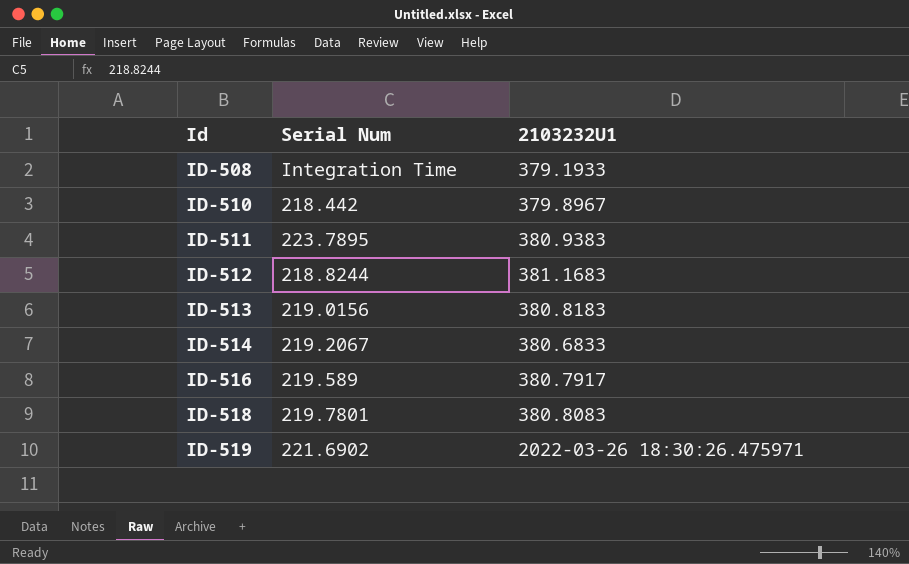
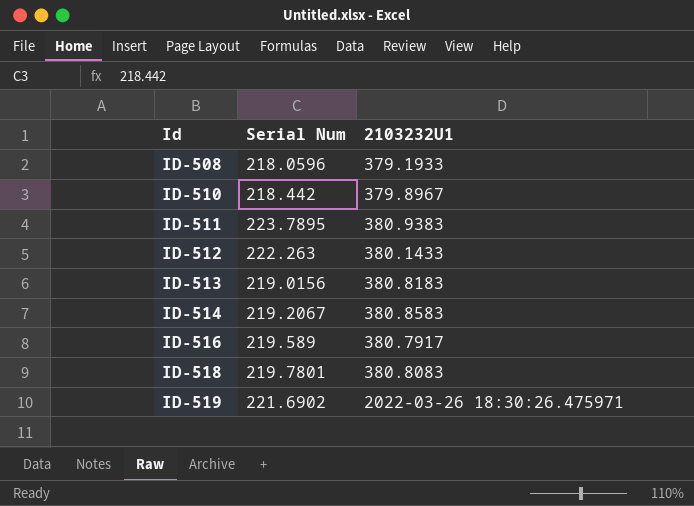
ID-508 | Serial Num: Integration Time -> 218.0596
ID-512 | Serial Num: 218.8244 -> 222.263
ID-512 | 2103232U1: 381.1683 -> 380.1433
ID-514 | 2103232U1: 380.6833 -> 380.8583

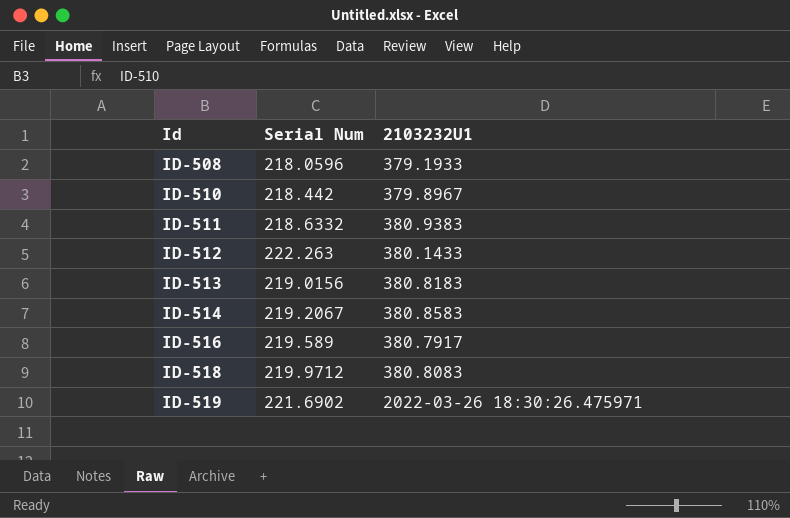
ID-511 | Serial Num: 223.7895 -> 218.6332
ID-518 | Serial Num: 219.7801 -> 219.9712

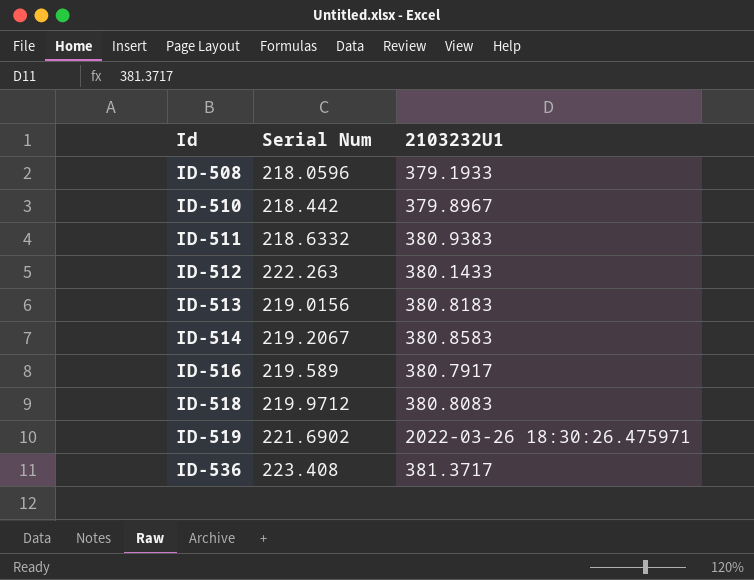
row ID-536: none -> 223.408 | 381.3717

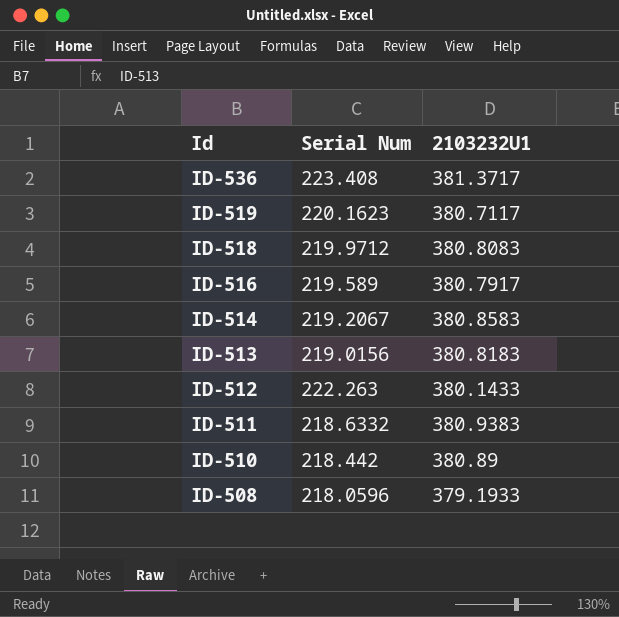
row order: Id ascending -> Id descending
ID-519 | Serial Num: 221.6902 -> 220.1623
ID-519 | 2103232U1: 2022-03-26 18:30:26.475971 -> 380.7117
ID-510 | 2103232U1: 379.8967 -> 380.89

